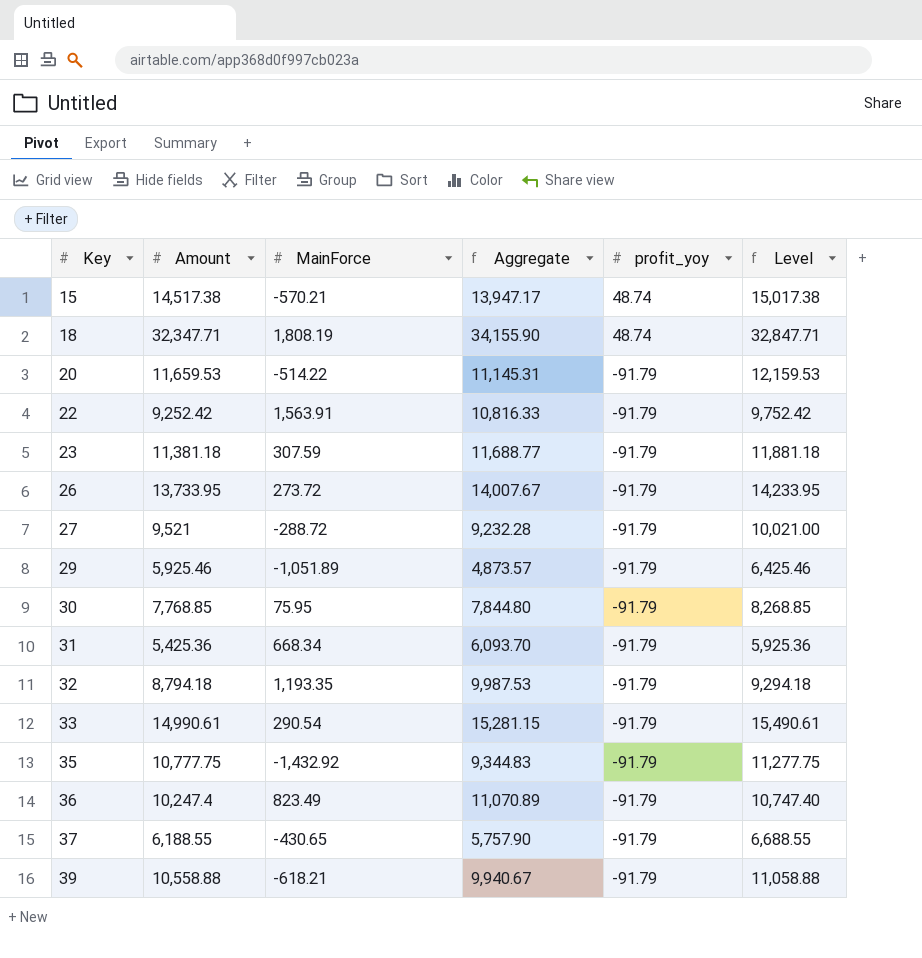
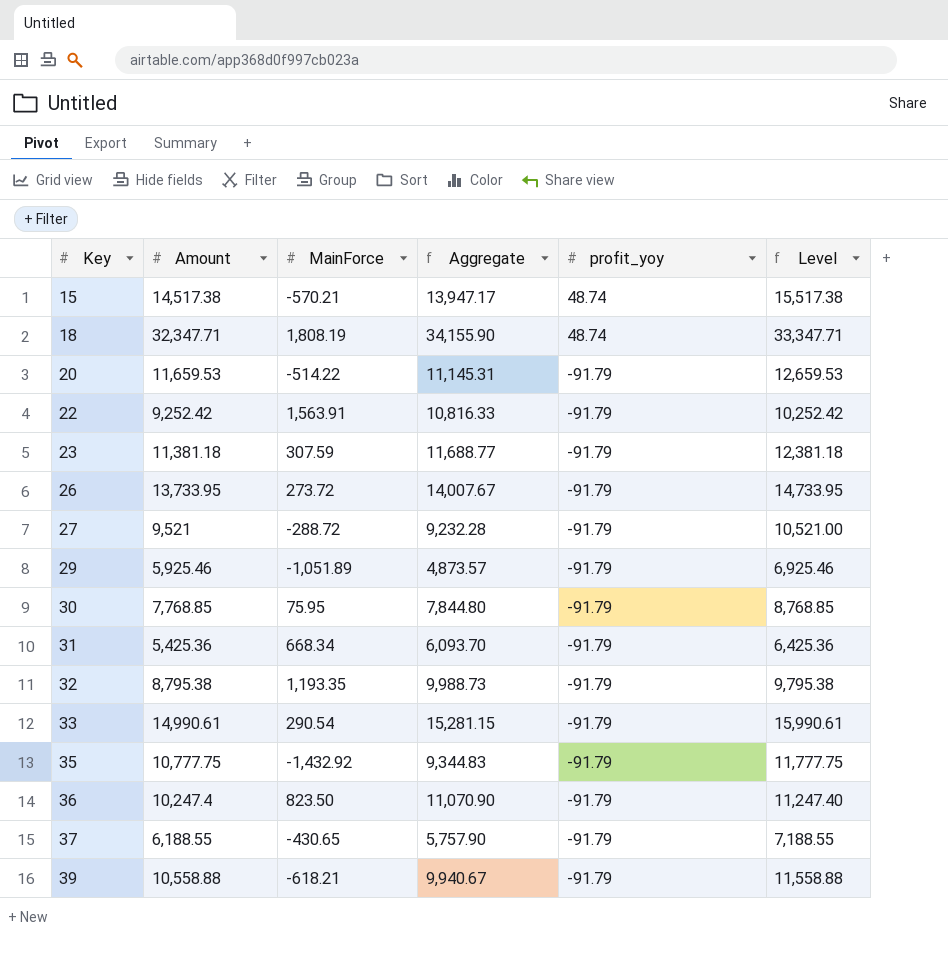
column Level | formula: [Amount] + 500 -> [Amount] + 1000
32 | Amount: 8,794.18 -> 8,795.38
32 | Aggregate: 9,987.53 -> 9,988.73
36 | MainForce: 823.49 -> 823.50
36 | Aggregate: 11,070.89 -> 11,070.90

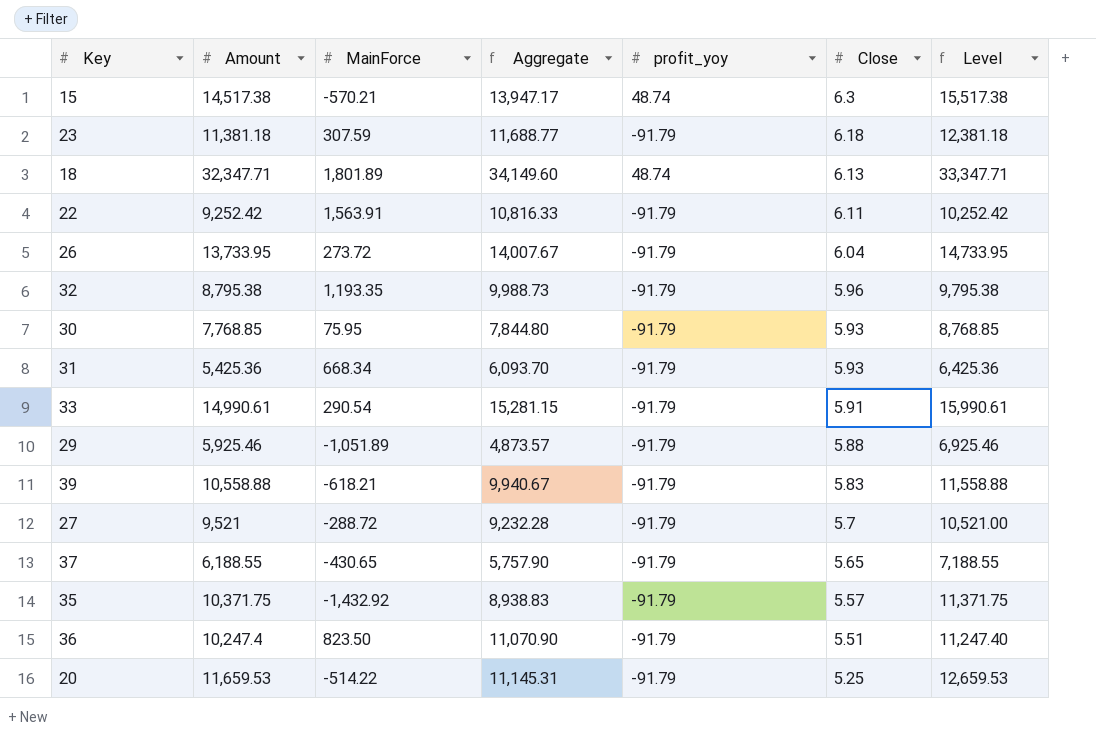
row order: Key ascending -> Close descending
column Close | position: none -> 6
18 | MainForce: 1,808.19 -> 1,801.89
18 | Aggregate: 34,155.90 -> 34,149.60
35 | Amount: 10,777.75 -> 10,371.75
35 | Aggregate: 9,344.83 -> 8,938.83
35 | Level: 11,777.75 -> 11,371.75

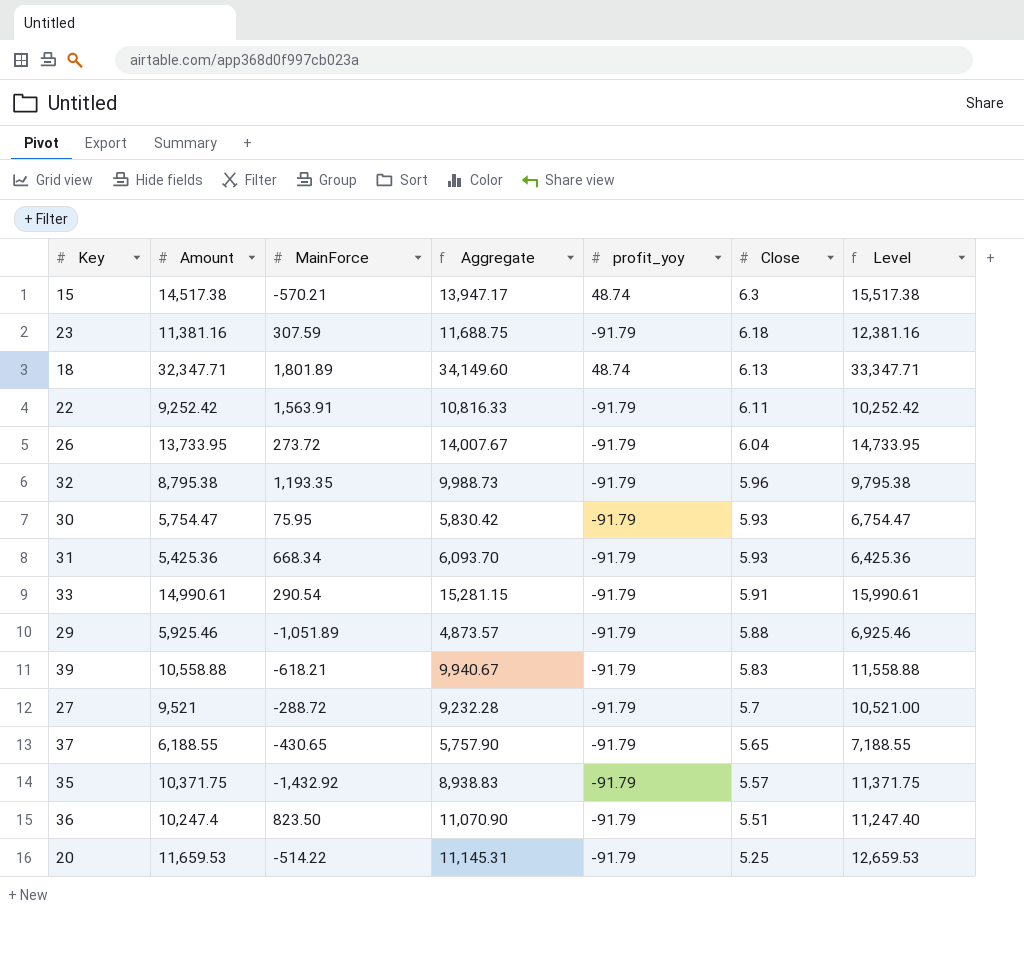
23 | Amount: 11,381.18 -> 11,381.16
23 | Aggregate: 11,688.77 -> 11,688.75
23 | Level: 12,381.18 -> 12,381.16
30 | Amount: 7,768.85 -> 5,754.47
30 | Aggregate: 7,844.80 -> 5,830.42
30 | Level: 8,768.85 -> 6,754.47

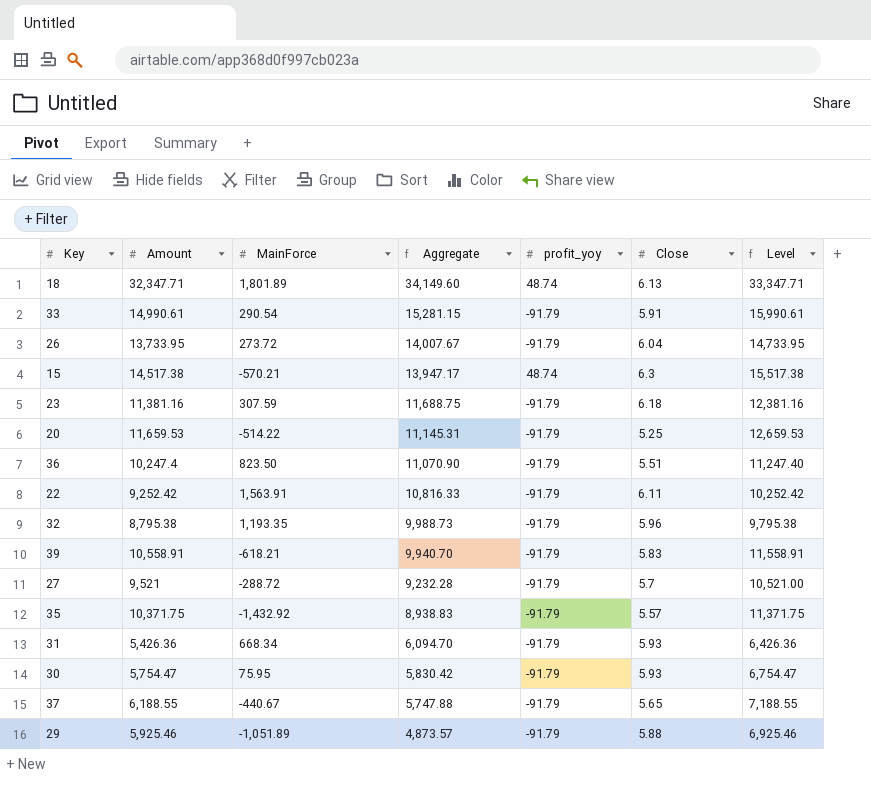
row order: Close descending -> Aggregate descending
39 | Amount: 10,558.88 -> 10,558.91
39 | Aggregate: 9,940.67 -> 9,940.70
39 | Level: 11,558.88 -> 11,558.91
31 | Amount: 5,425.36 -> 5,426.36
31 | Aggregate: 6,093.70 -> 6,094.70
31 | Level: 6,425.36 -> 6,426.36
37 | MainForce: -430.65 -> -440.67
37 | Aggregate: 5,757.90 -> 5,747.88

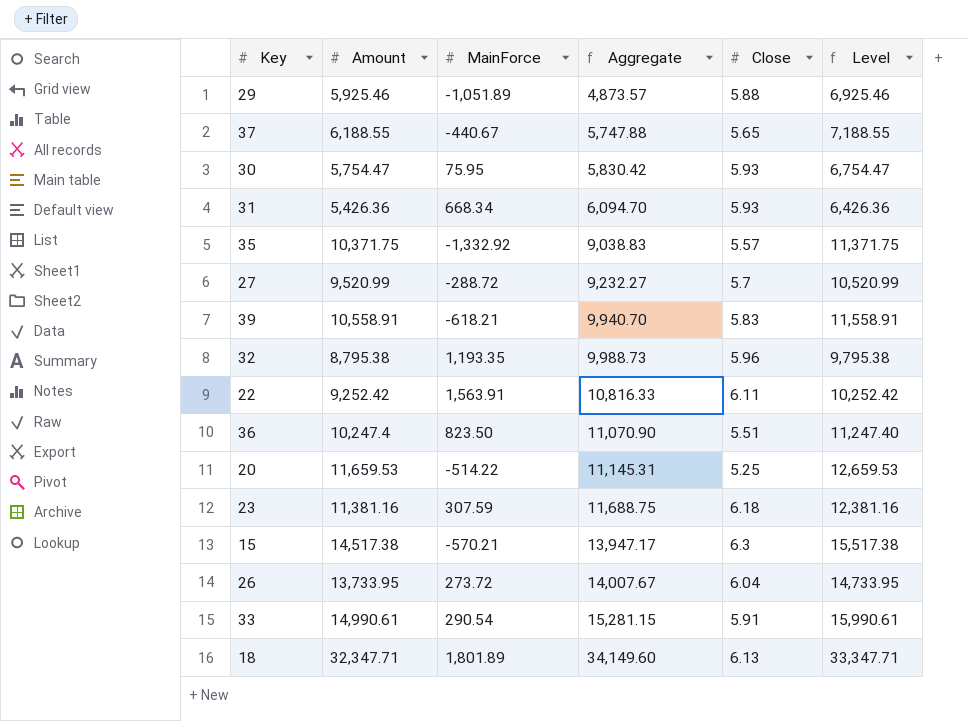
row order: Aggregate descending -> Aggregate ascending
column profit_yoy | position: 5 -> none
35 | MainForce: -1,432.92 -> -1,332.92
35 | Aggregate: 8,938.83 -> 9,038.83
27 | Amount: 9,521 -> 9,520.99
27 | Aggregate: 9,232.28 -> 9,232.27
27 | Level: 10,521.00 -> 10,520.99

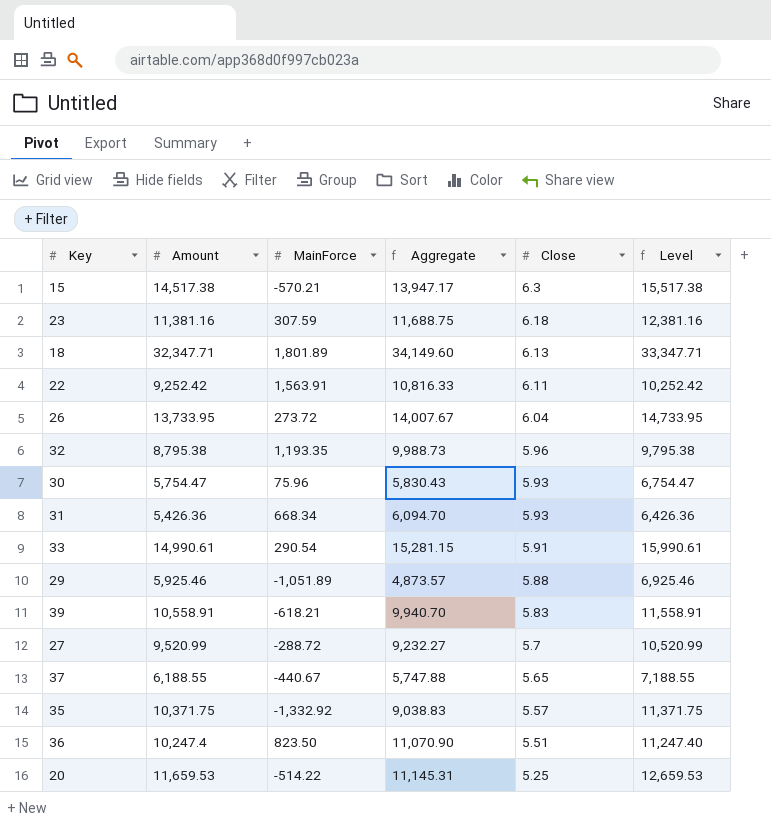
row order: Aggregate ascending -> Close descending
30 | MainForce: 75.95 -> 75.96
30 | Aggregate: 5,830.42 -> 5,830.43

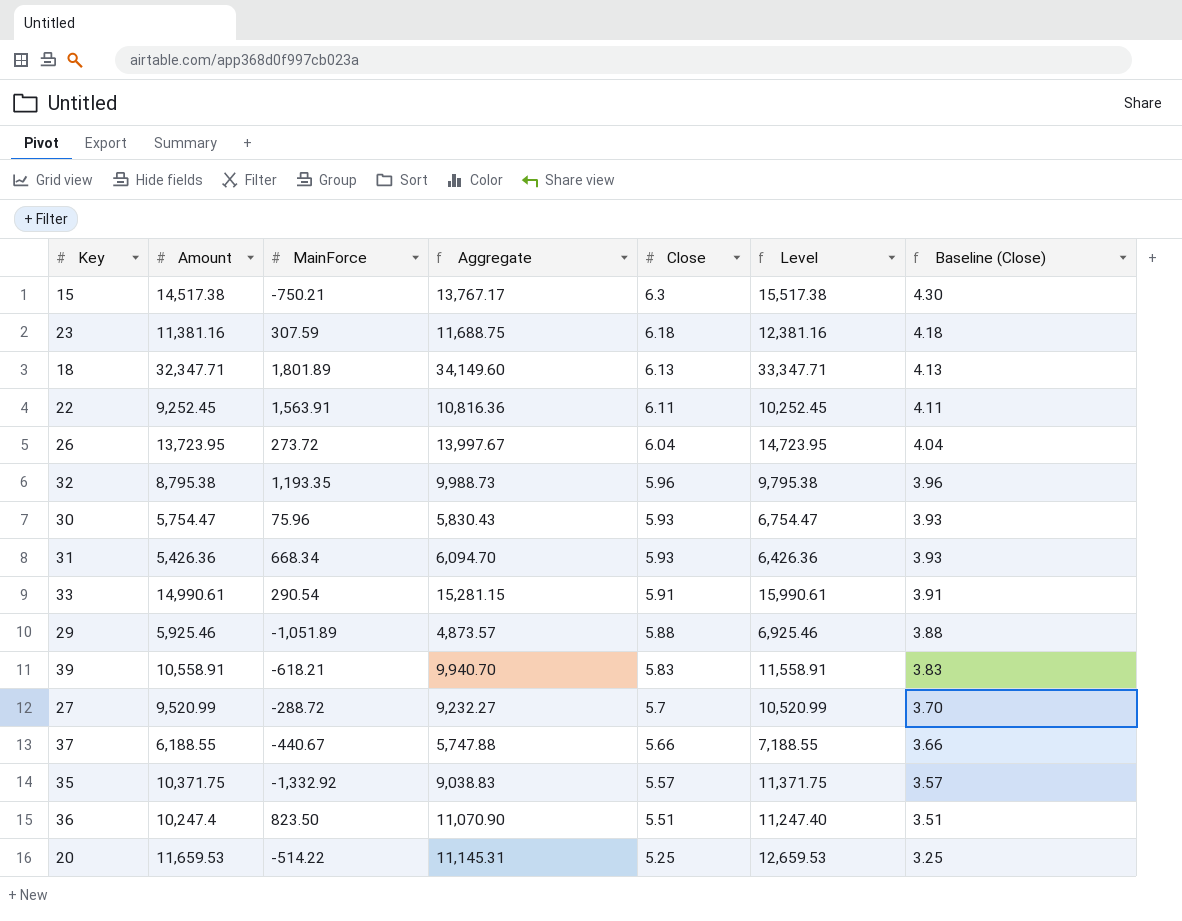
column Baseline (Close) | formula: none -> [Close] - 2
15 | MainForce: -570.21 -> -750.21
15 | Aggregate: 13,947.17 -> 13,767.17
22 | Amount: 9,252.42 -> 9,252.45
22 | Aggregate: 10,816.33 -> 10,816.36
22 | Level: 10,252.42 -> 10,252.45
26 | Amount: 13,733.95 -> 13,723.95
26 | Aggregate: 14,007.67 -> 13,997.67
26 | Level: 14,733.95 -> 14,723.95
37 | Close: 5.65 -> 5.66

